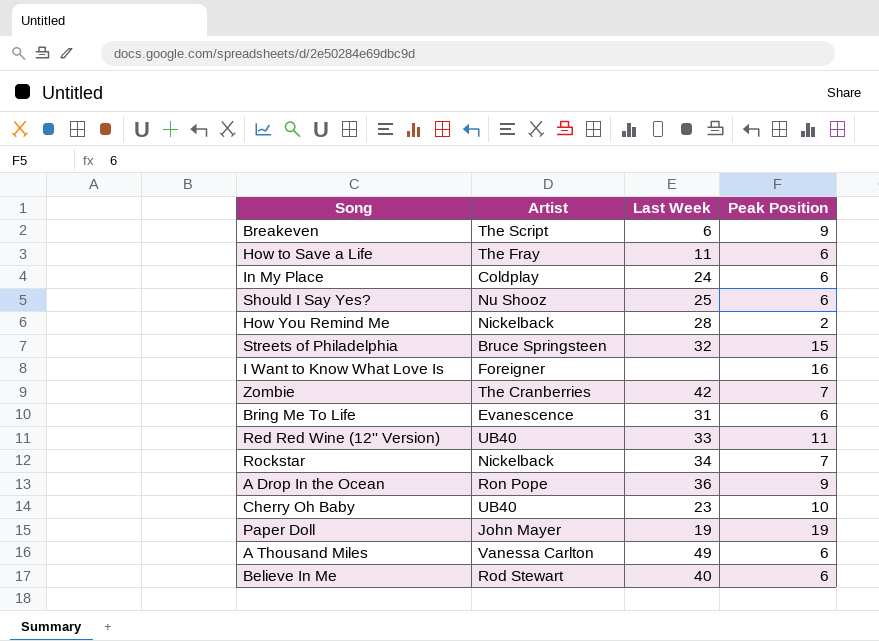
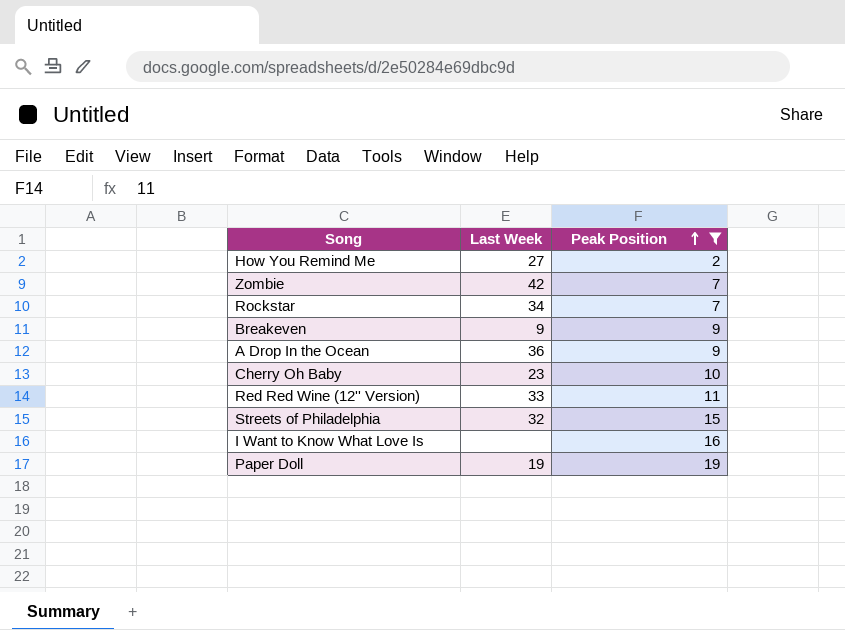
filter: none -> Peak Position != 6
row order: none -> Peak Position ascending
column Artist | position: 2 -> none
How You Remind Me | Last Week: 28 -> 27
Breakeven | Last Week: 6 -> 9

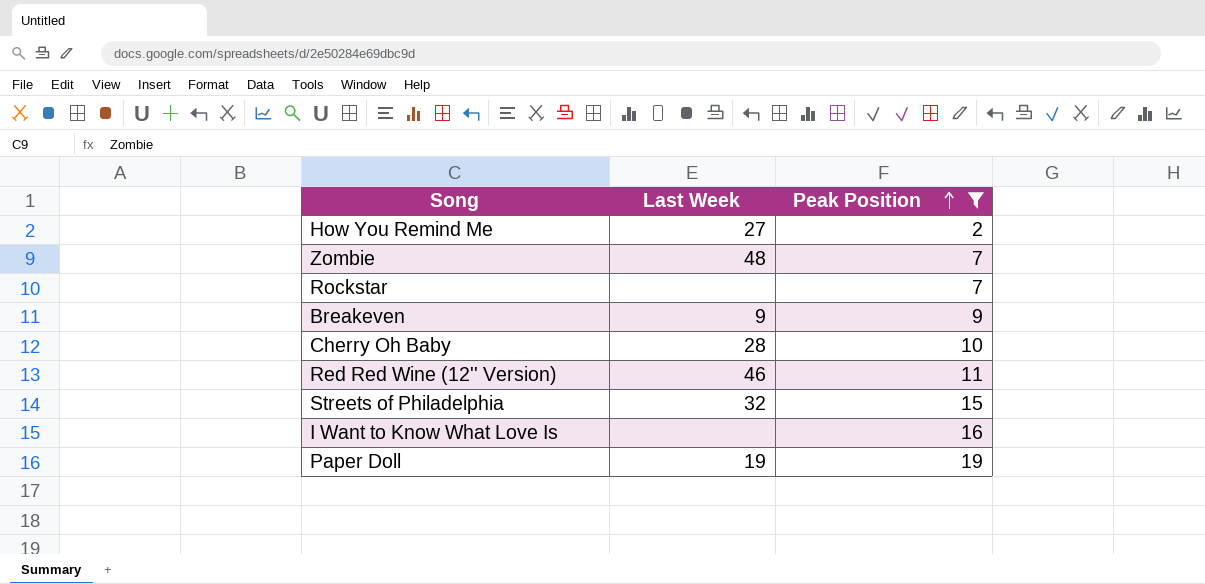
row A Drop In the Ocean: 36 | 9 -> none
Zombie | Last Week: 42 -> 48
Rockstar | Last Week: 34 -> none
Cherry Oh Baby | Last Week: 23 -> 28
Red Red Wine (12'' Version) | Last Week: 33 -> 46

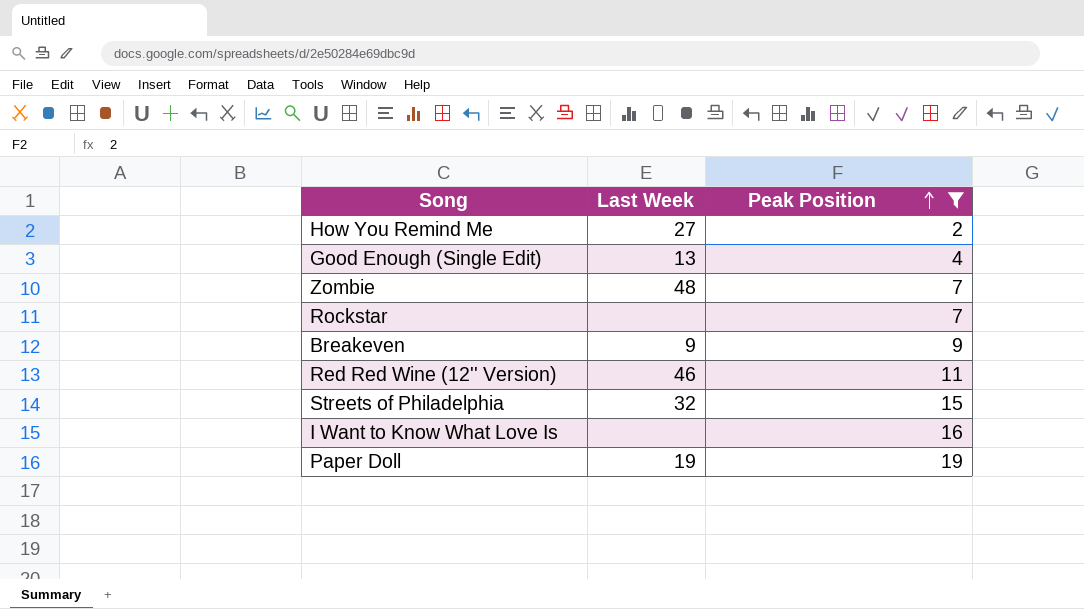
row Cherry Oh Baby: 28 | 10 -> none
row Good Enough (Single Edit): none -> 13 | 4

